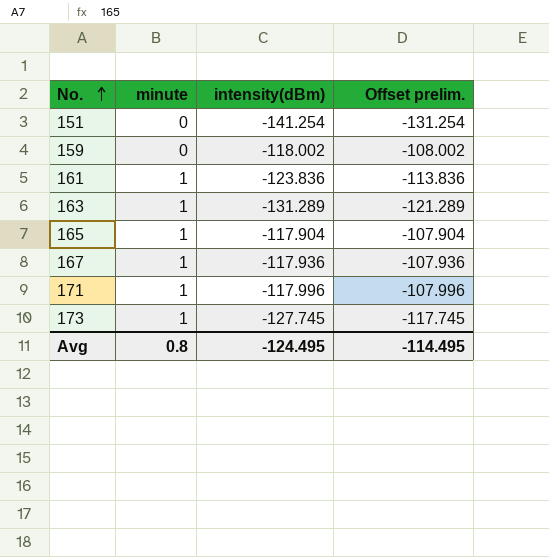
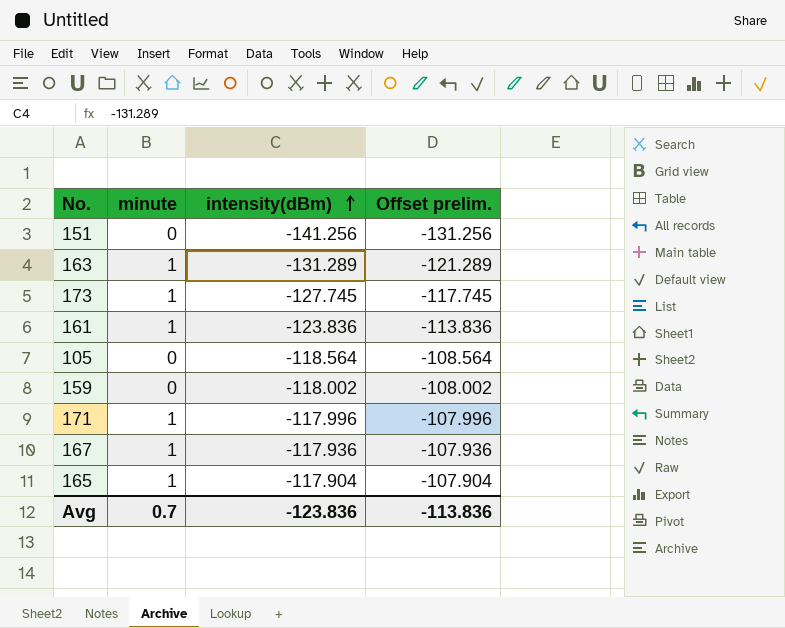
row order: No. ascending -> intensity(dBm) ascending
151 | intensity(dBm): -141.254 -> -141.256
151 | Offset prelim.: -131.254 -> -131.256
row 105: none -> 0 | -118.564 | -108.564
Avg | minute: 0.8 -> 0.7
Avg | intensity(dBm): -124.495 -> -123.836
Avg | Offset prelim.: -114.495 -> -113.836

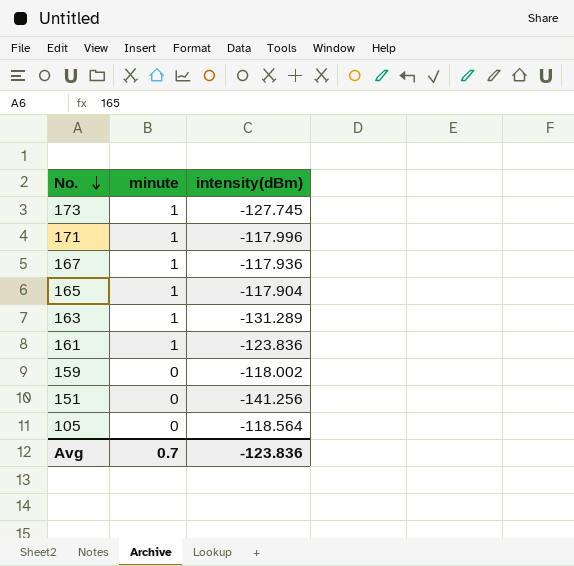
row order: intensity(dBm) ascending -> No. descending
column Offset prelim. | formula: [intensity(dBm)] + 10 -> none

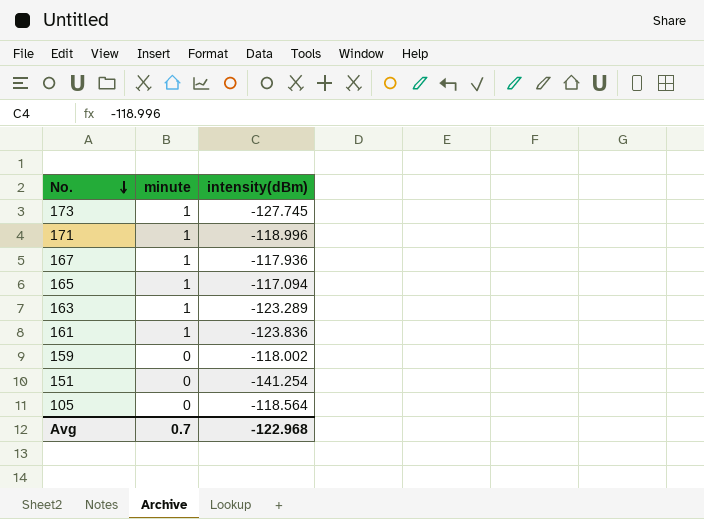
171 | intensity(dBm): -117.996 -> -118.996
165 | intensity(dBm): -117.904 -> -117.094
163 | intensity(dBm): -131.289 -> -123.289
151 | intensity(dBm): -141.256 -> -141.254
Avg | intensity(dBm): -123.836 -> -122.968

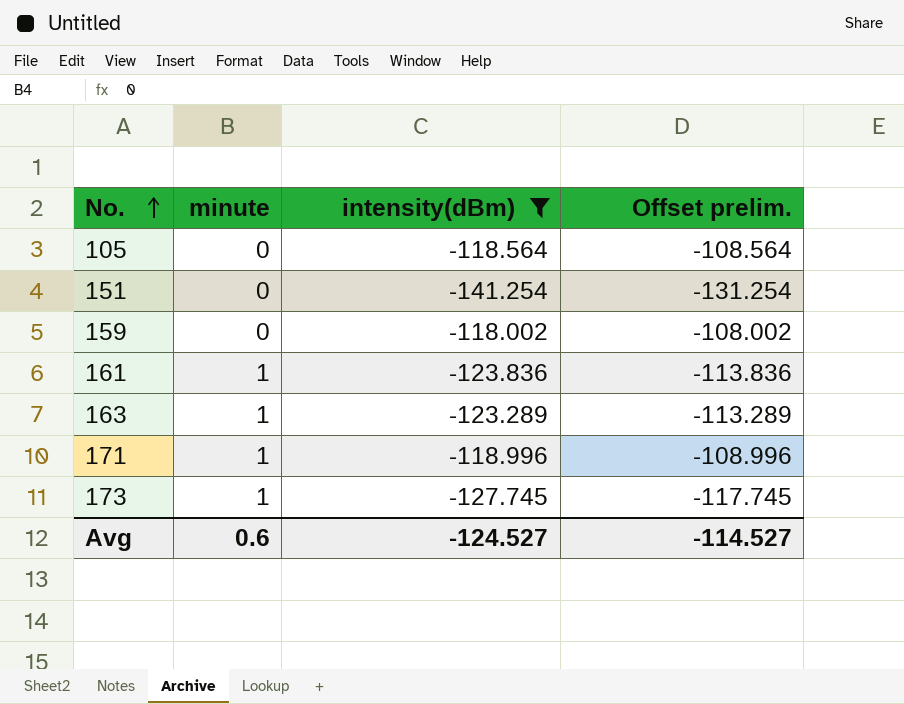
filter: none -> intensity(dBm) <= -118.002
row order: No. descending -> No. ascending
column Offset prelim. | formula: none -> [intensity(dBm)] + 10
Avg | minute: 0.7 -> 0.6
Avg | intensity(dBm): -122.968 -> -124.527

